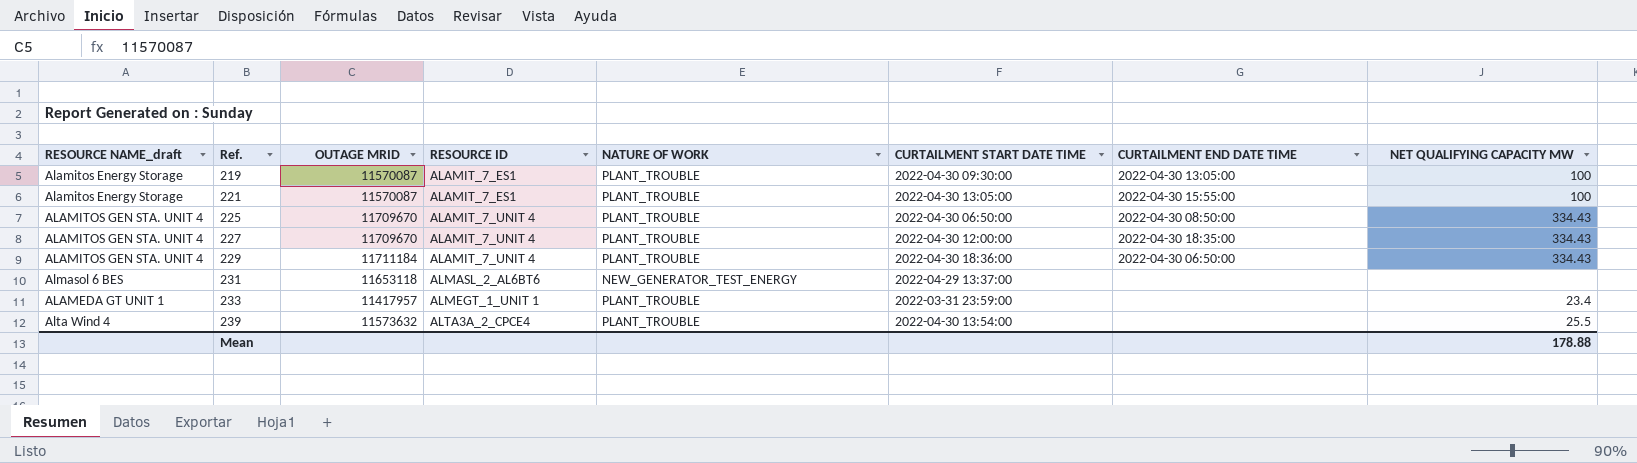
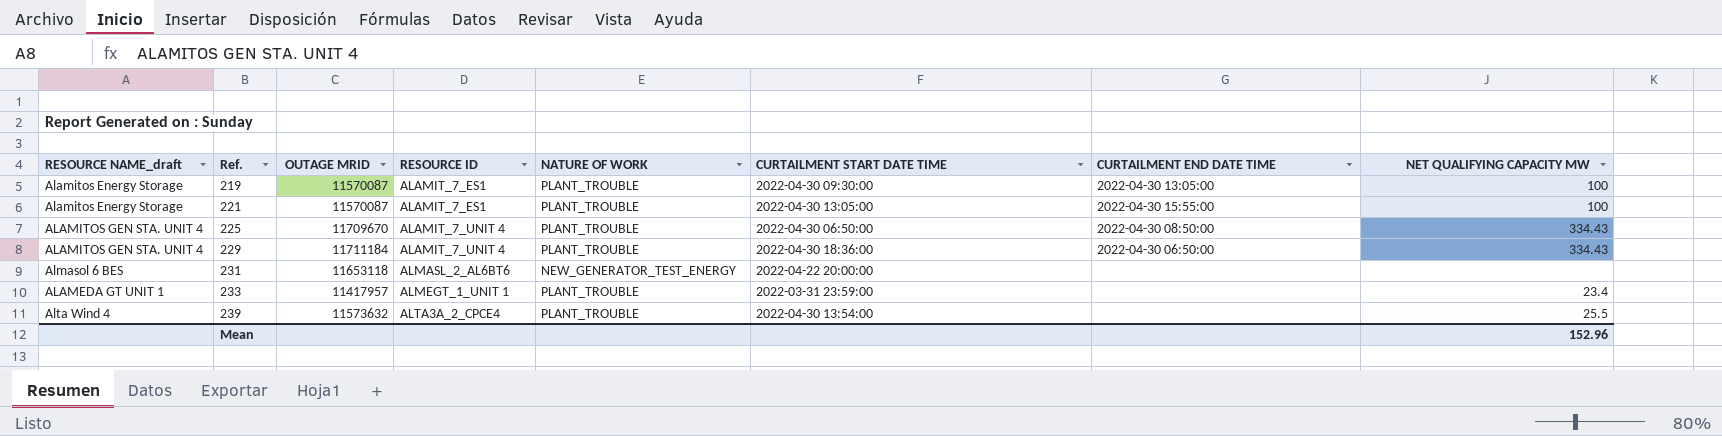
row 227: ALAMITOS GEN STA. UNIT 4 | 11709670 | ALAMIT_7_UNIT 4 | PLANT_TROUBLE | 2022-04-30 12:00:00 | 2022-04-30 18:35:00 | 334.43 -> none
231 | CURTAILMENT START DATE TIME: 2022-04-29 13:37:00 -> 2022-04-22 20:00:00
Mean | NET QUALIFYING CAPACITY MW: 178.88 -> 152.96

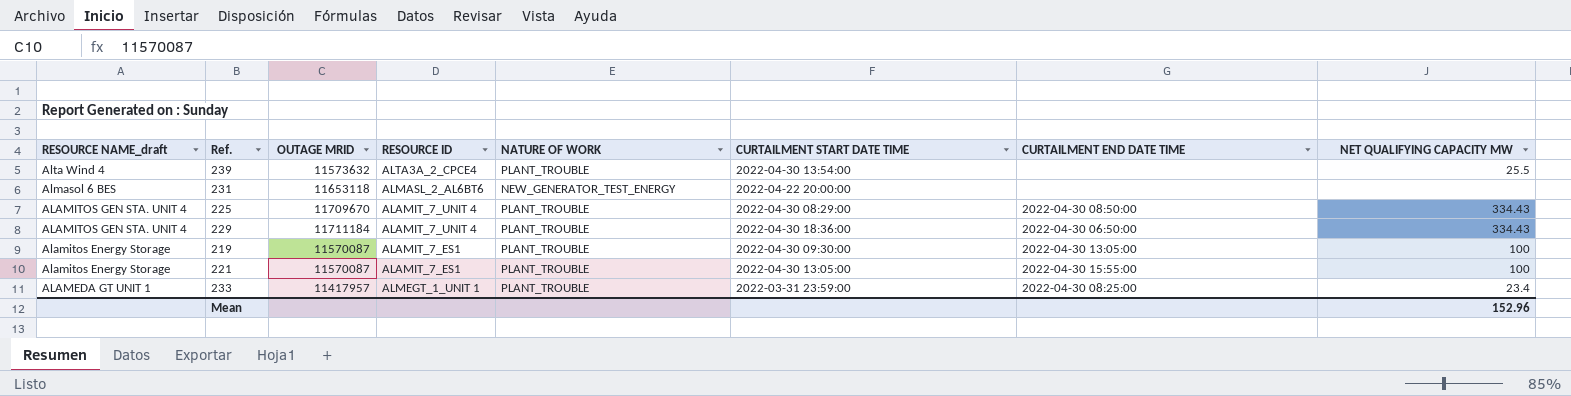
row order: Ref. ascending -> RESOURCE NAME_draft descending
225 | CURTAILMENT START DATE TIME: 2022-04-30 06:50:00 -> 2022-04-30 08:29:00
233 | CURTAILMENT END DATE TIME: none -> 2022-04-30 08:25:00

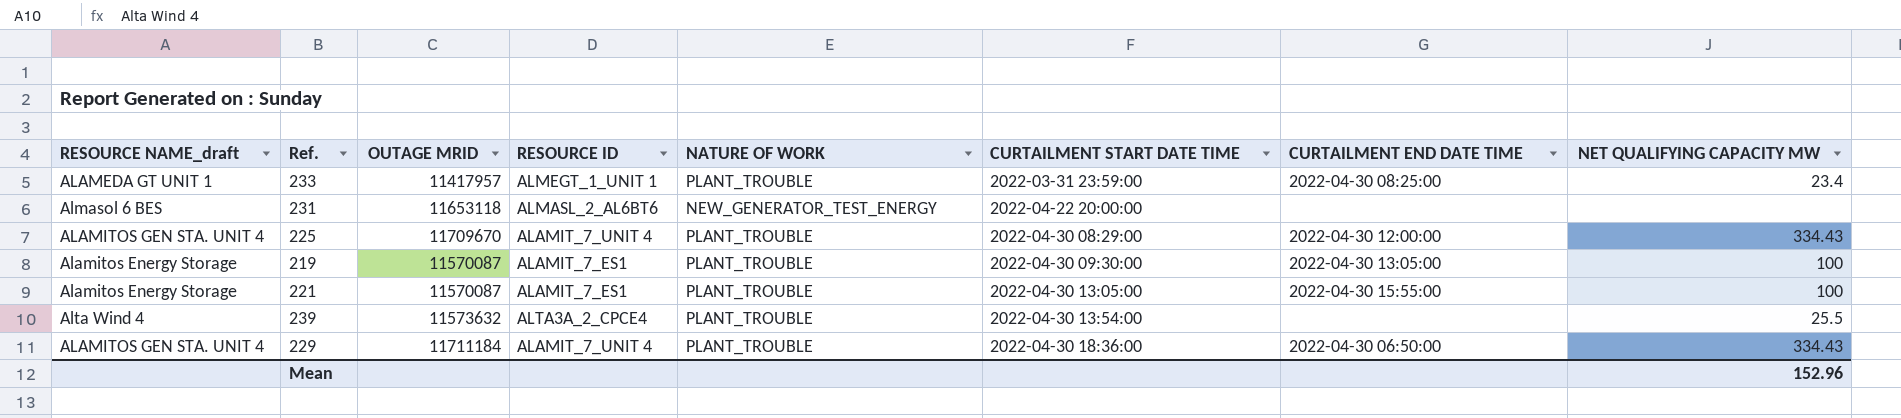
row order: RESOURCE NAME_draft descending -> CURTAILMENT START DATE TIME ascending
225 | CURTAILMENT END DATE TIME: 2022-04-30 08:50:00 -> 2022-04-30 12:00:00

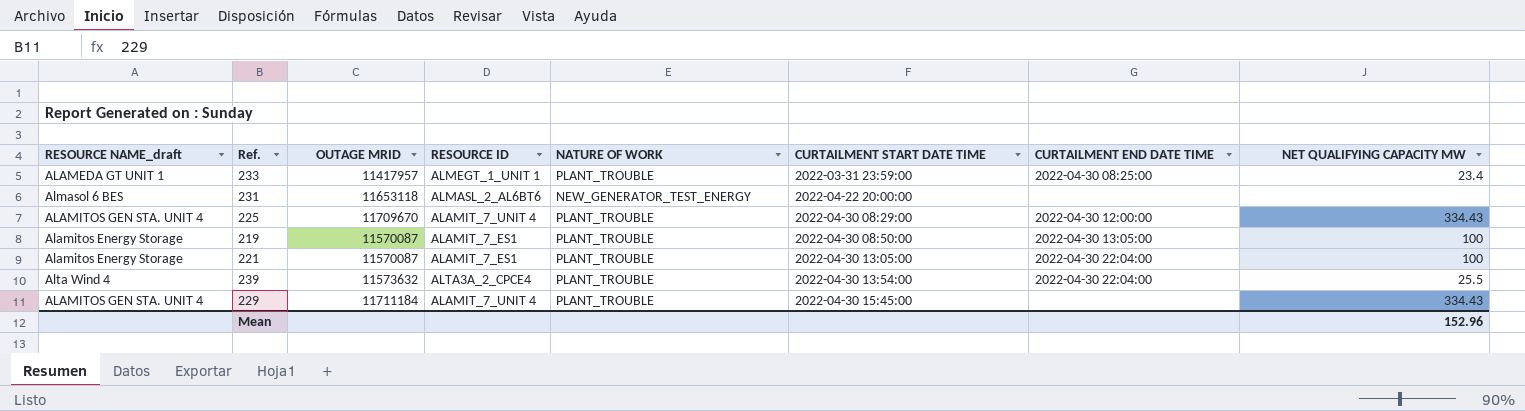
219 | CURTAILMENT START DATE TIME: 2022-04-30 09:30:00 -> 2022-04-30 08:50:00
221 | CURTAILMENT END DATE TIME: 2022-04-30 15:55:00 -> 2022-04-30 22:04:00
239 | CURTAILMENT END DATE TIME: none -> 2022-04-30 22:04:00
229 | CURTAILMENT START DATE TIME: 2022-04-30 18:36:00 -> 2022-04-30 15:45:00
229 | CURTAILMENT END DATE TIME: 2022-04-30 06:50:00 -> none

